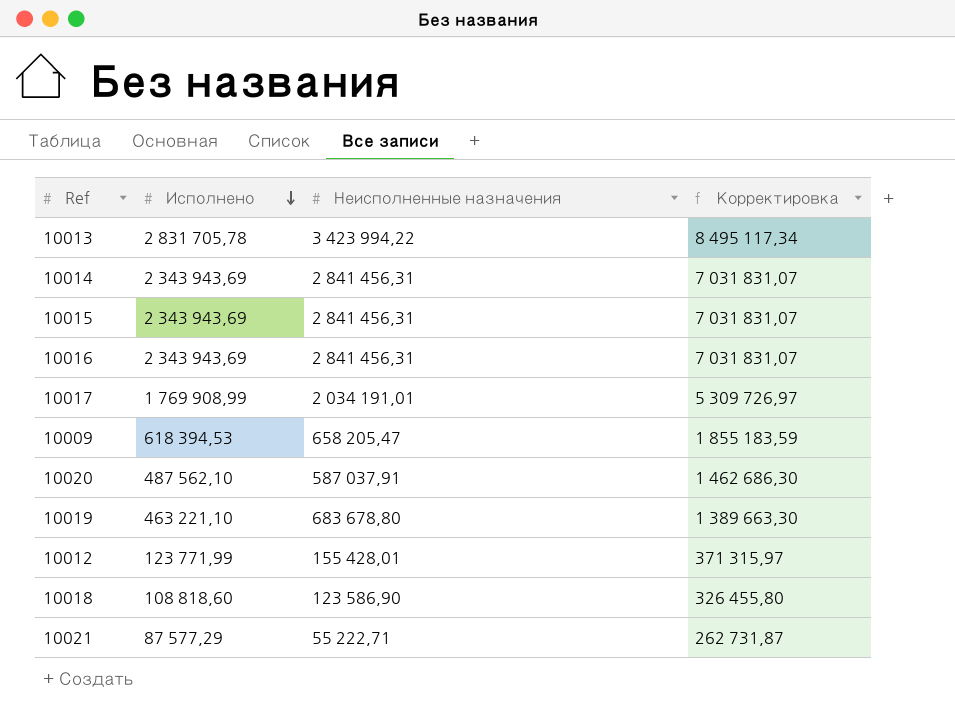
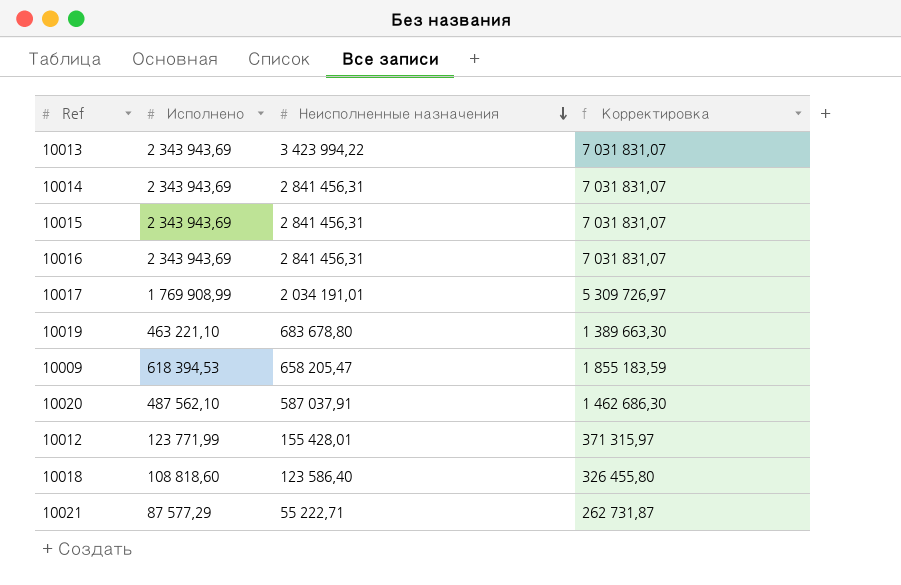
row order: Исполнено descending -> Неисполненные назначения descending
10013 | Исполнено: 2 831 705,78 -> 2 343 943,69
10013 | Корректировка: 8 495 117,34 -> 7 031 831,07
10018 | Неисполненные назначения: 123 586,90 -> 123 586,40

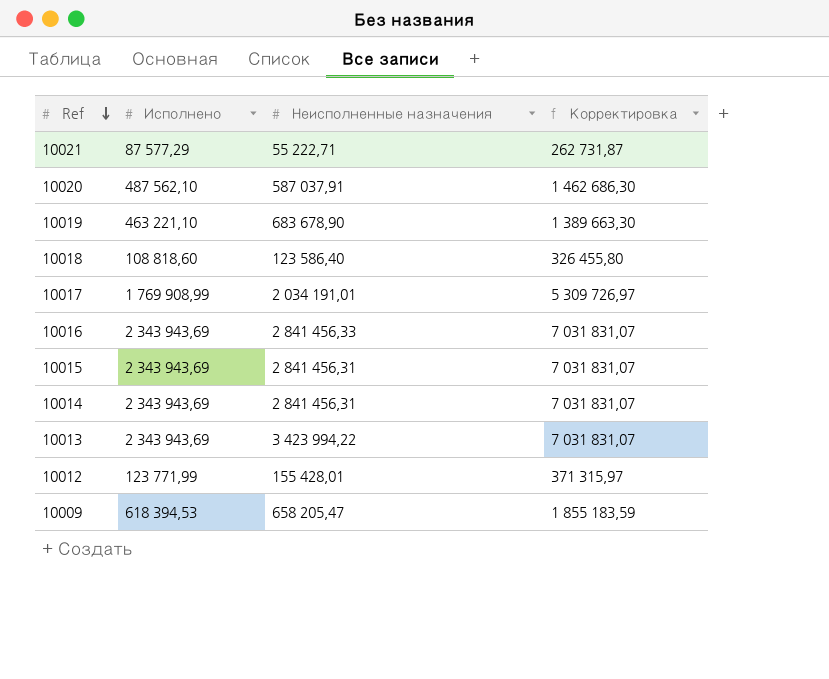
row order: Неисполненные назначения descending -> Ref descending
10019 | Неисполненные назначения: 683 678,80 -> 683 678,90
10016 | Неисполненные назначения: 2 841 456,31 -> 2 841 456,33

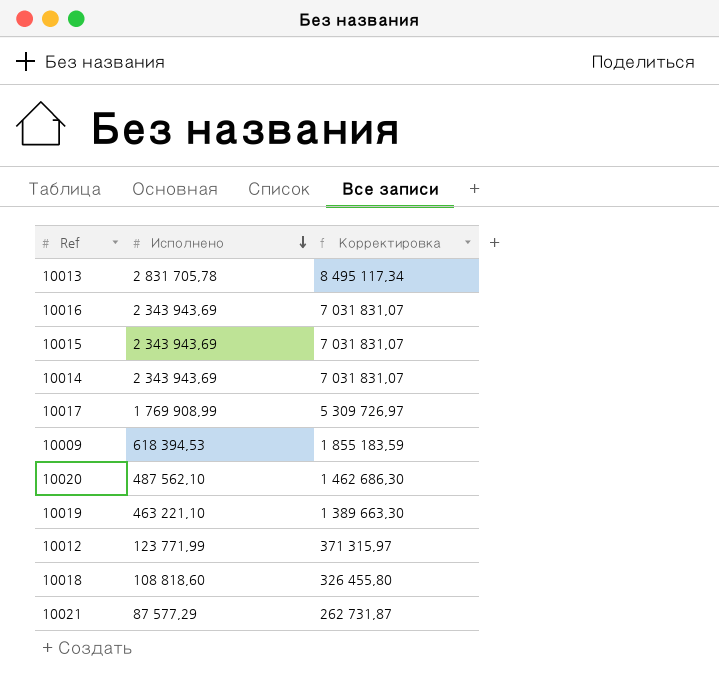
row order: Ref descending -> Исполнено descending
column Неисполненные назначения | position: 3 -> none
10013 | Исполнено: 2 343 943,69 -> 2 831 705,78
10013 | Корректировка: 7 031 831,07 -> 8 495 117,34

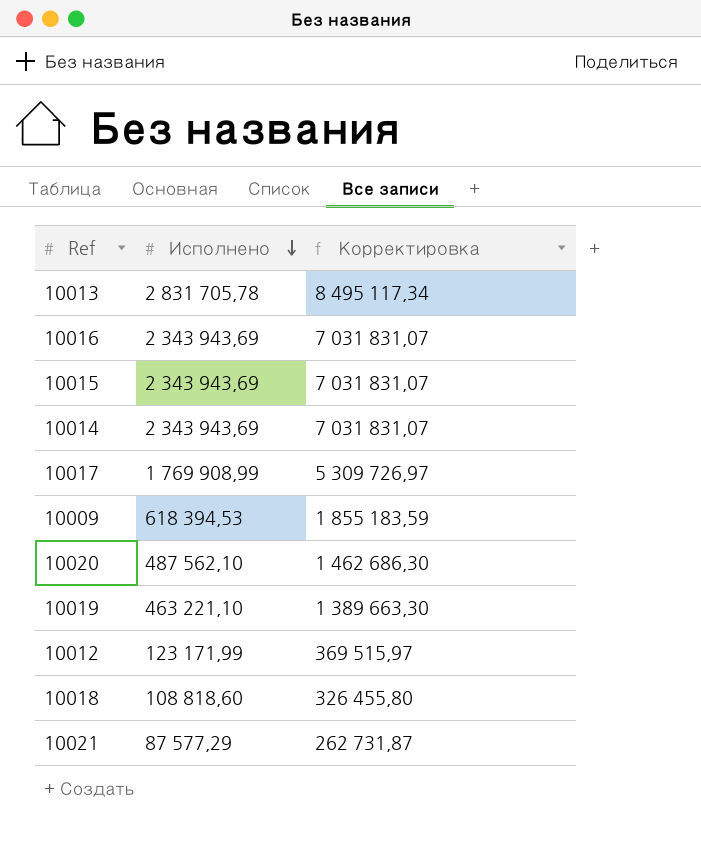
10012 | Исполнено: 123 771,99 -> 123 171,99
10012 | Корректировка: 371 315,97 -> 369 515,97

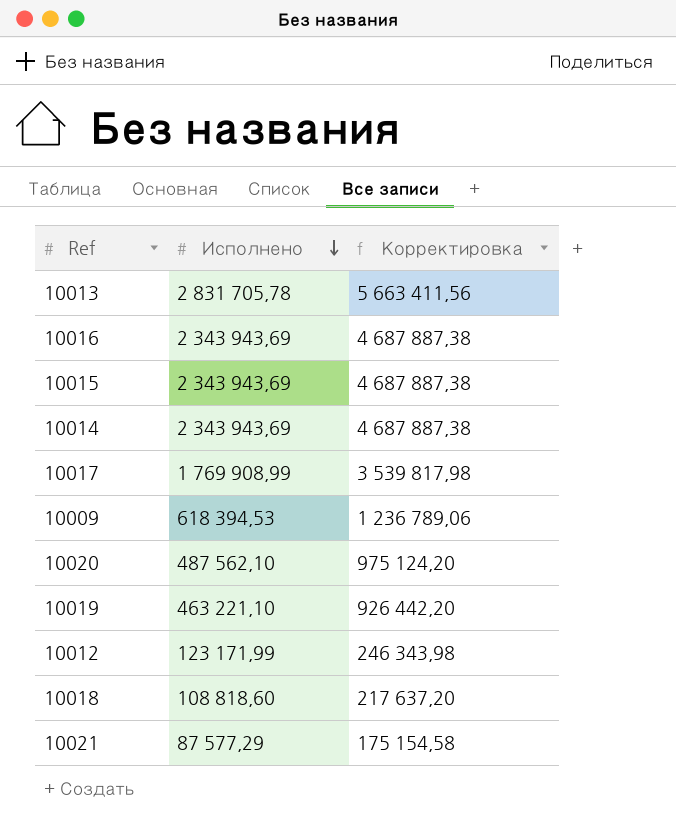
column Корректировка | formula: [Исполнено] * 3 -> [Исполнено] * 2

